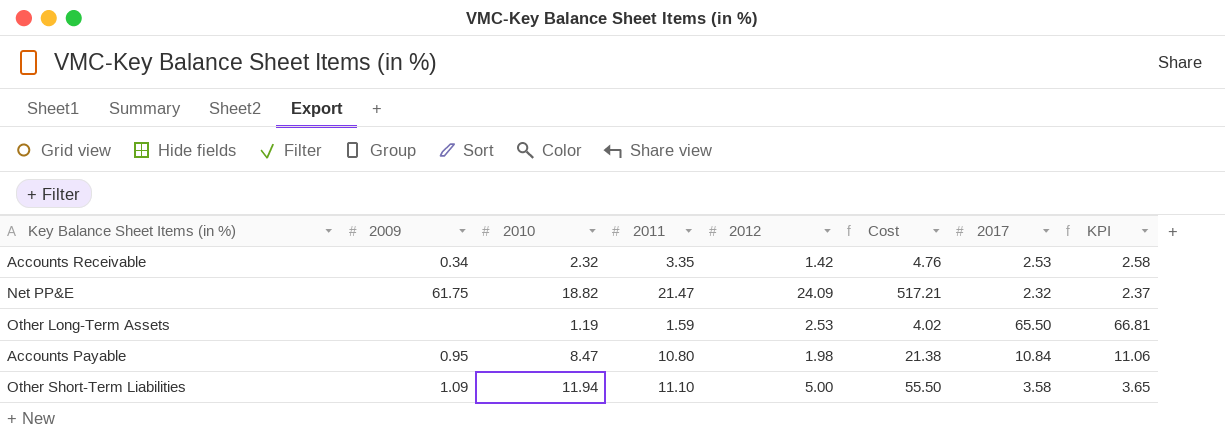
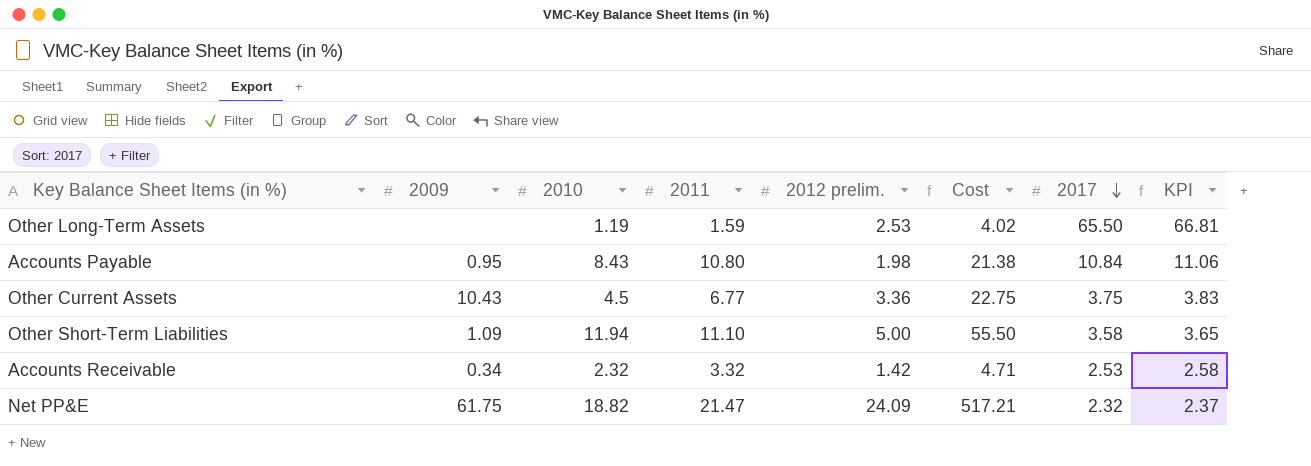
row order: none -> 2017 descending
column name: 2012 -> 2012 prelim.
Accounts Payable | 2010: 8.47 -> 8.43
row Other Current Assets: none -> 10.43 | 4.5 | 6.77 | 3.36 | 22.75 | 3.75 | 3.83
Accounts Receivable | 2011: 3.35 -> 3.32
Accounts Receivable | Cost: 4.76 -> 4.71

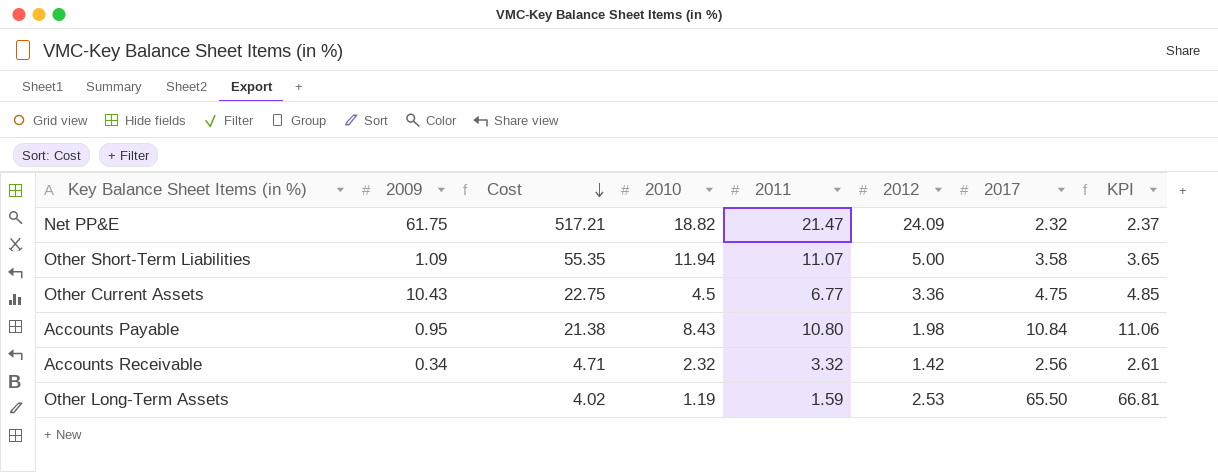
row order: 2017 descending -> Cost descending
column Cost | position: 6 -> 3
column name: 2012 prelim. -> 2012
Other Short-Term Liabilities | Cost: 55.50 -> 55.35
Other Short-Term Liabilities | 2011: 11.10 -> 11.07
Other Current Assets | 2017: 3.75 -> 4.75
Other Current Assets | KPI: 3.83 -> 4.85
Accounts Receivable | 2017: 2.53 -> 2.56
Accounts Receivable | KPI: 2.58 -> 2.61

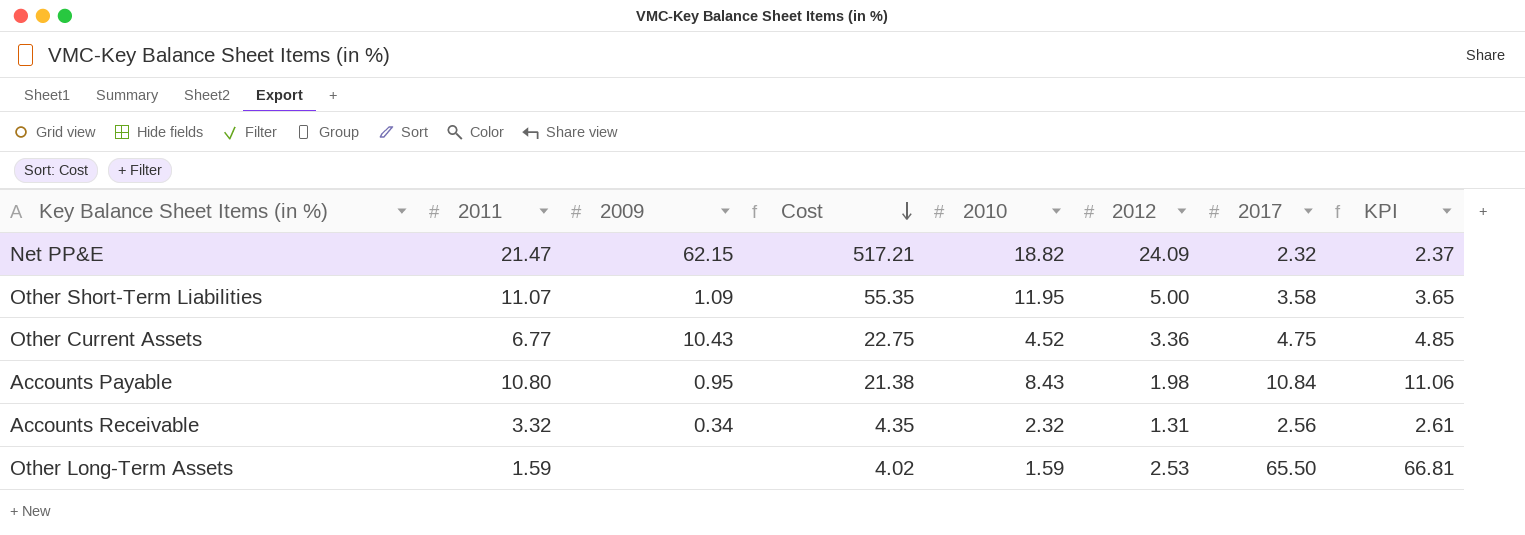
column 2011 | position: 5 -> 2
Net PP&E | 2009: 61.75 -> 62.15
Other Short-Term Liabilities | 2010: 11.94 -> 11.95
Other Current Assets | 2010: 4.5 -> 4.52
Accounts Receivable | Cost: 4.71 -> 4.35
Accounts Receivable | 2012: 1.42 -> 1.31
Other Long-Term Assets | 2010: 1.19 -> 1.59

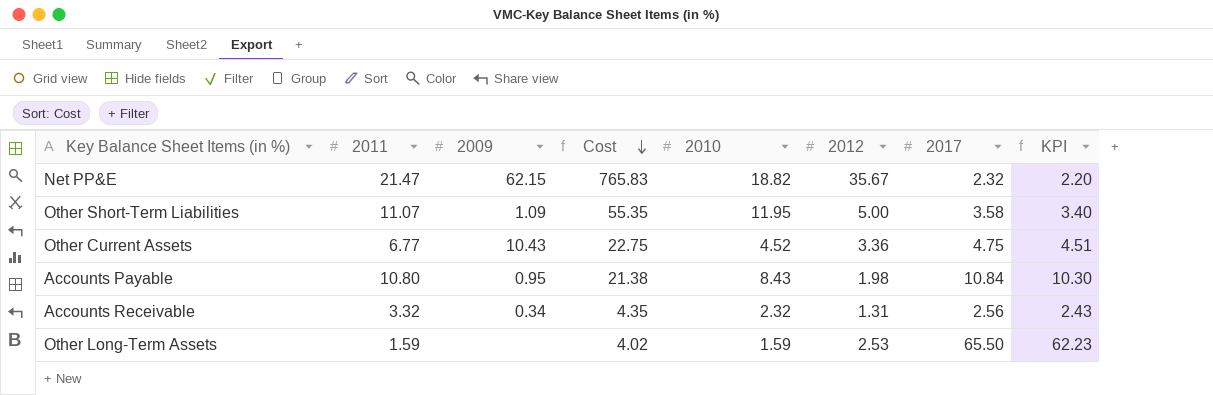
column KPI | formula: [2017] * 1.02 -> [2017] * 0.95
Net PP&E | Cost: 517.21 -> 765.83
Net PP&E | 2012: 24.09 -> 35.67

